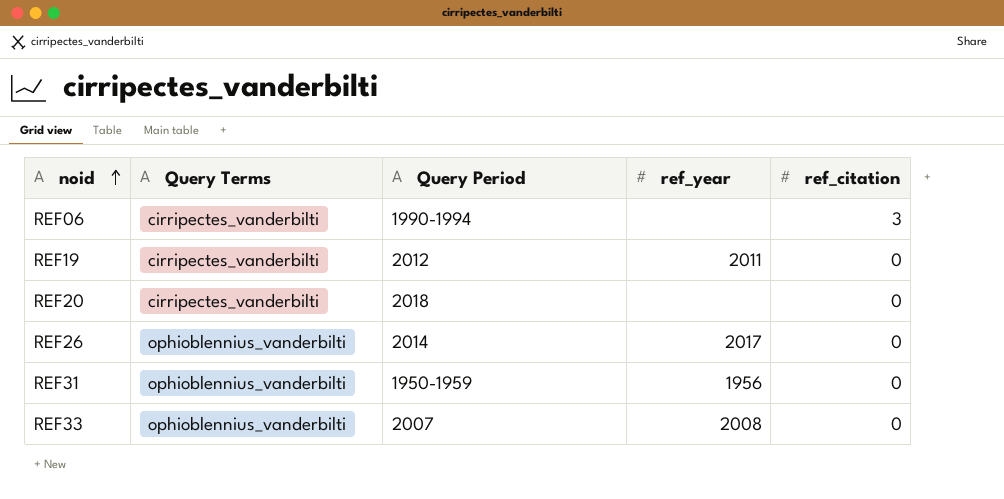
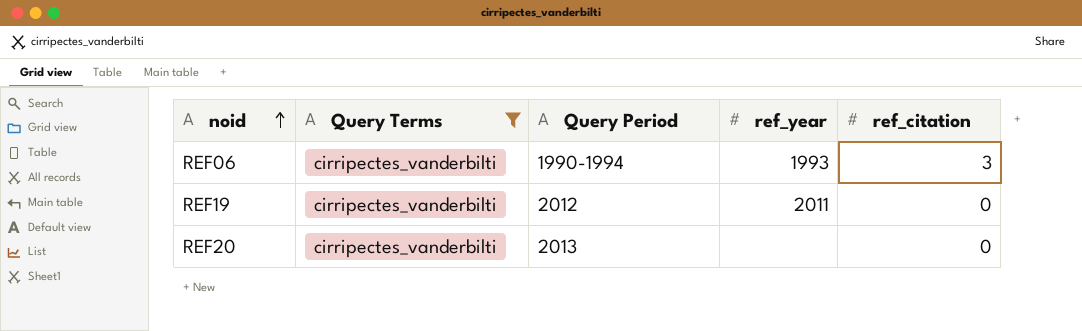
filter: none -> Query Terms = cirripectes_vanderbilti
REF06 | ref_year: none -> 1993
REF20 | Query Period: 2018 -> 2013

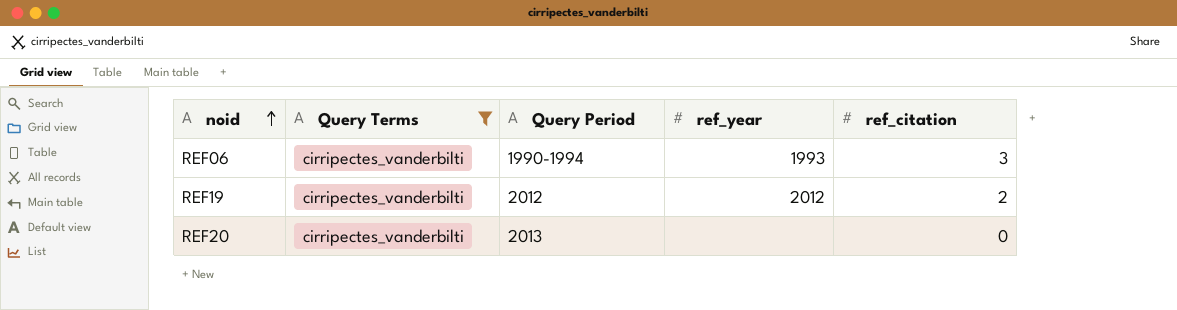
REF19 | ref_year: 2011 -> 2012
REF19 | ref_citation: 0 -> 2

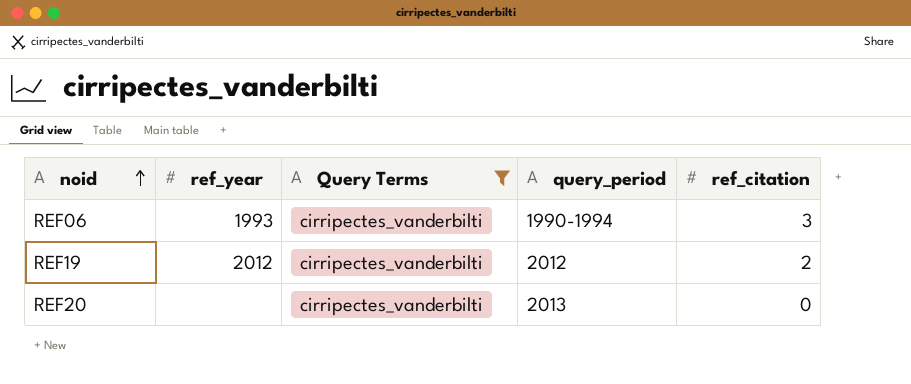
column ref_year | position: 4 -> 2
column name: Query Period -> query_period

